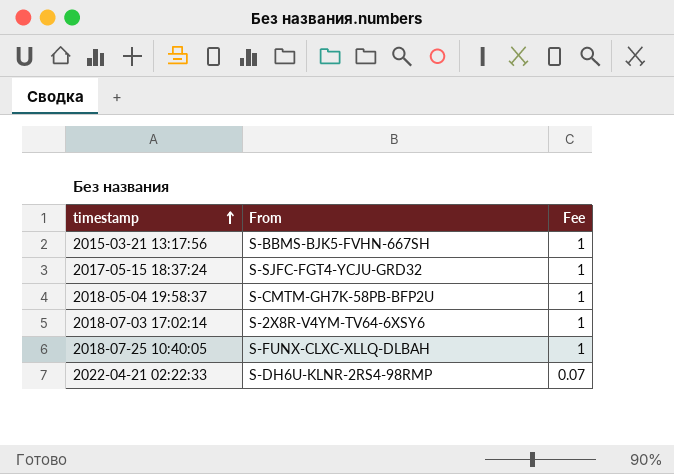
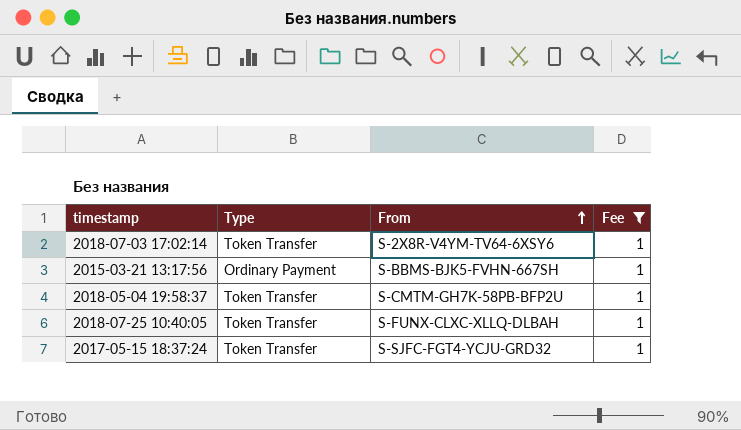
filter: none -> Fee = 1
row order: timestamp ascending -> From ascending
column Type | position: none -> 2

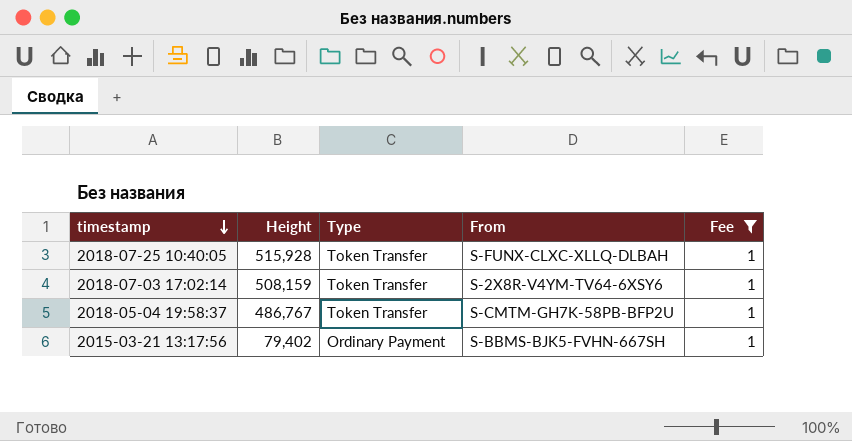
row order: From ascending -> timestamp descending
column Height | position: none -> 2
row 2017-05-15 18:37:24: Token Transfer | S-SJFC-FGT4-YCJU-GRD32 | 1 -> none

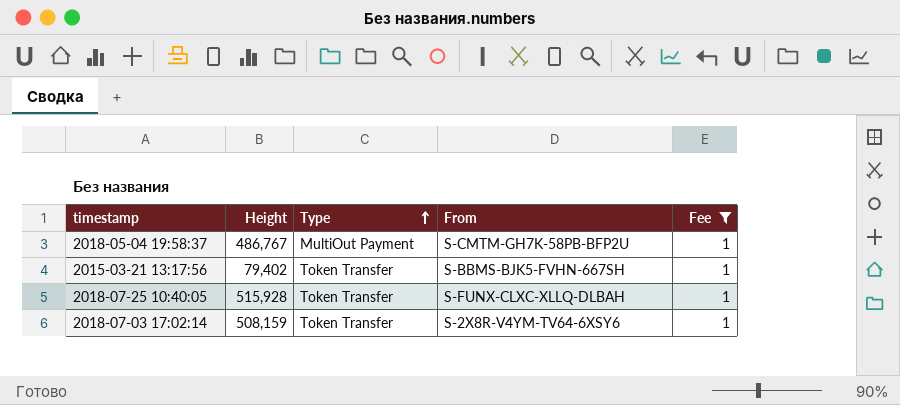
row order: timestamp descending -> Type ascending
2018-05-04 19:58:37 | Type: Token Transfer -> MultiOut Payment
2015-03-21 13:17:56 | Type: Ordinary Payment -> Token Transfer

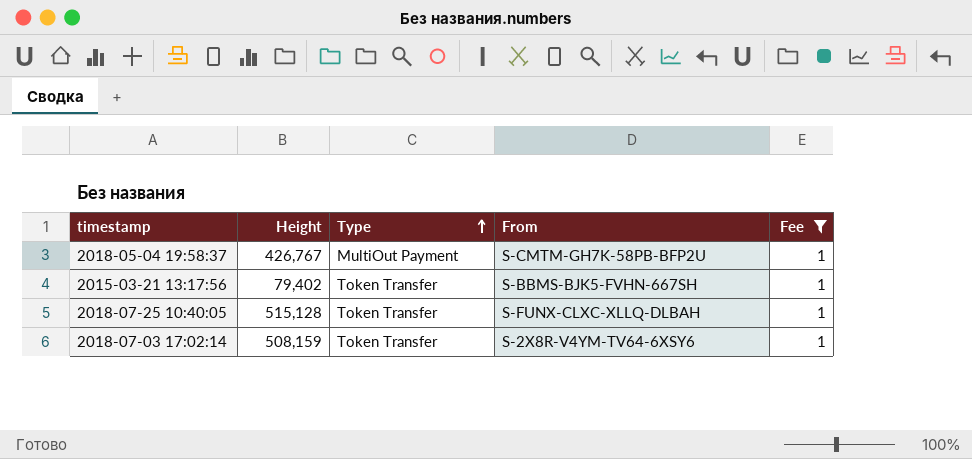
2018-05-04 19:58:37 | Height: 486,767 -> 426,767
2018-07-25 10:40:05 | Height: 515,928 -> 515,128

